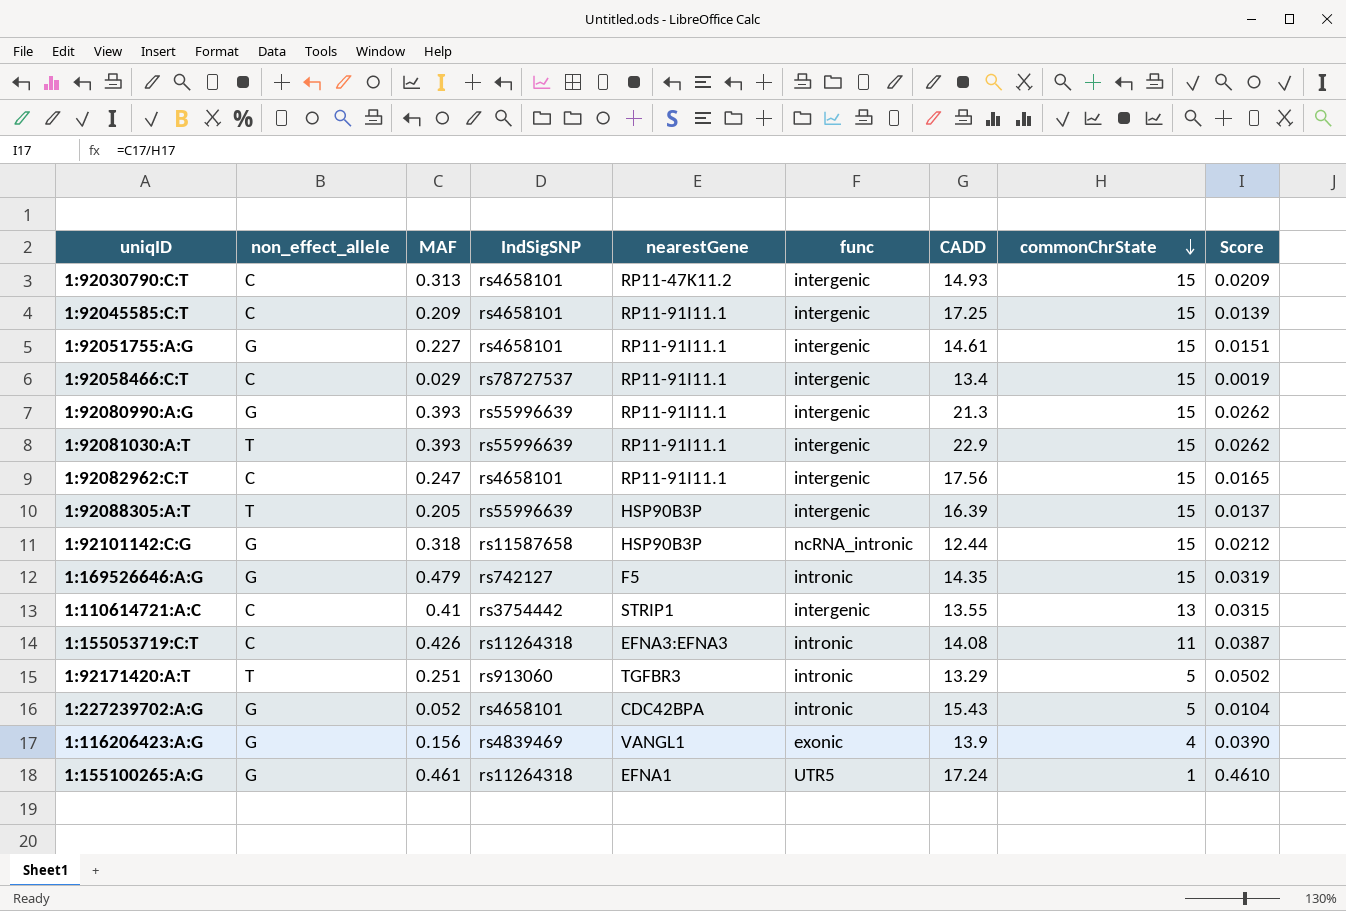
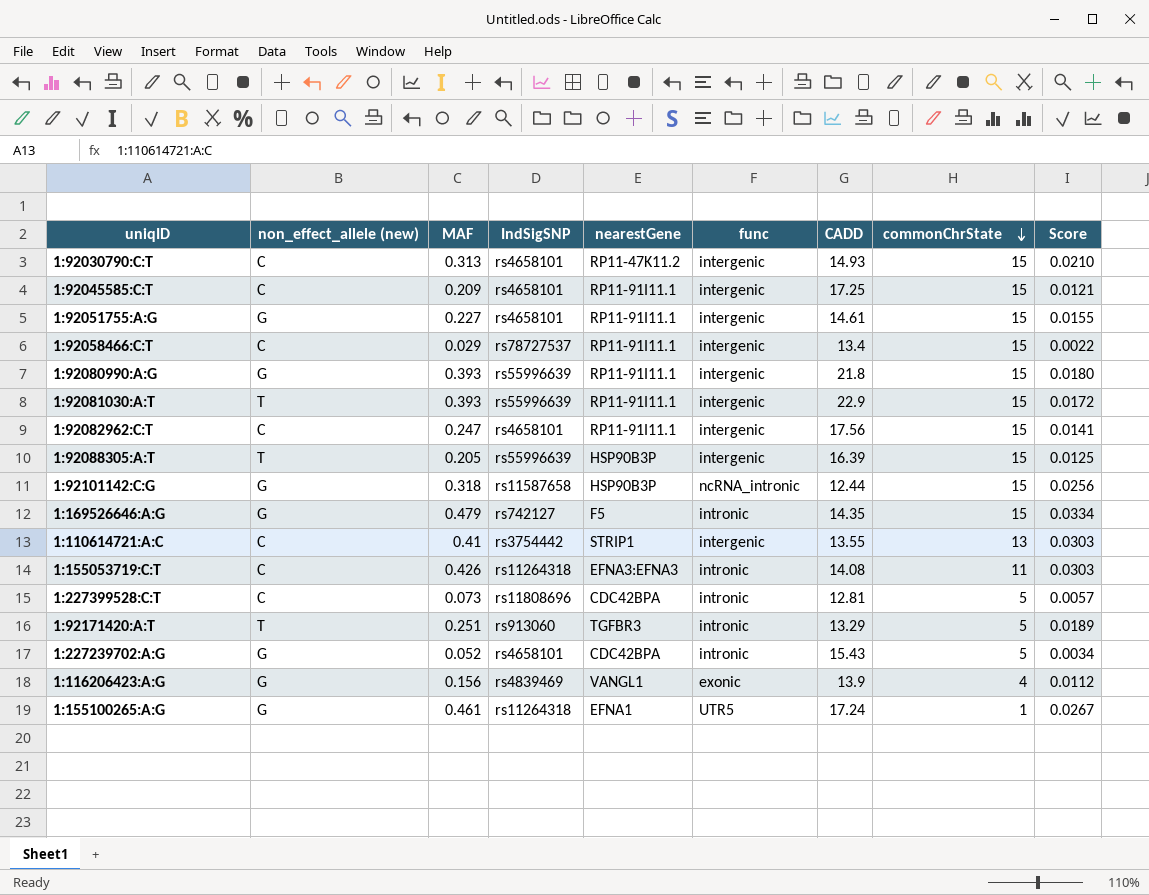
column name: non_effect_allele -> non_effect_allele (new)
column Score | formula: [MAF] / [commonChrState] -> [MAF] / [CADD]
1:92080990:A:G | CADD: 21.3 -> 21.8
row 1:227399528:C:T: none -> C | 0.073 | rs11808696 | CDC42BPA | intronic | 12.81 | 5 | 0.0057

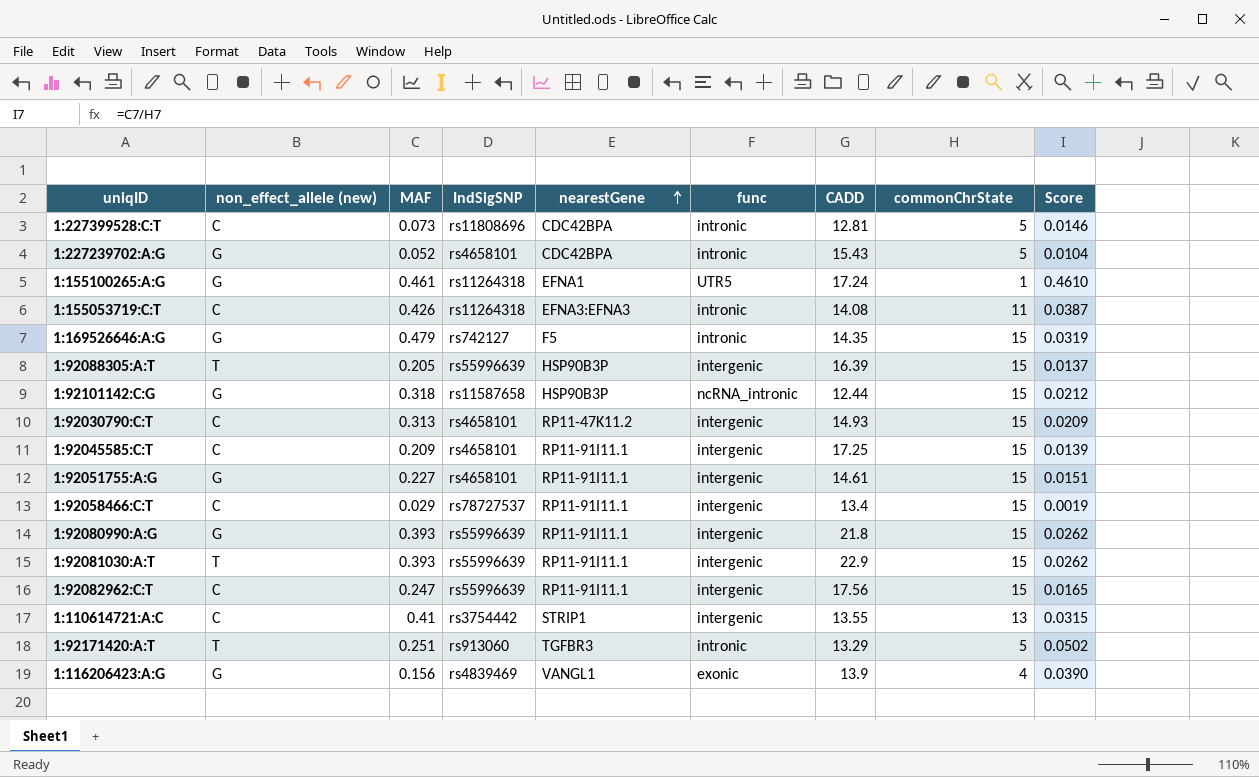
row order: commonChrState descending -> nearestGene ascending
column Score | formula: [MAF] / [CADD] -> [MAF] / [commonChrState]
1:92082962:C:T | IndSigSNP: rs4658101 -> rs55996639

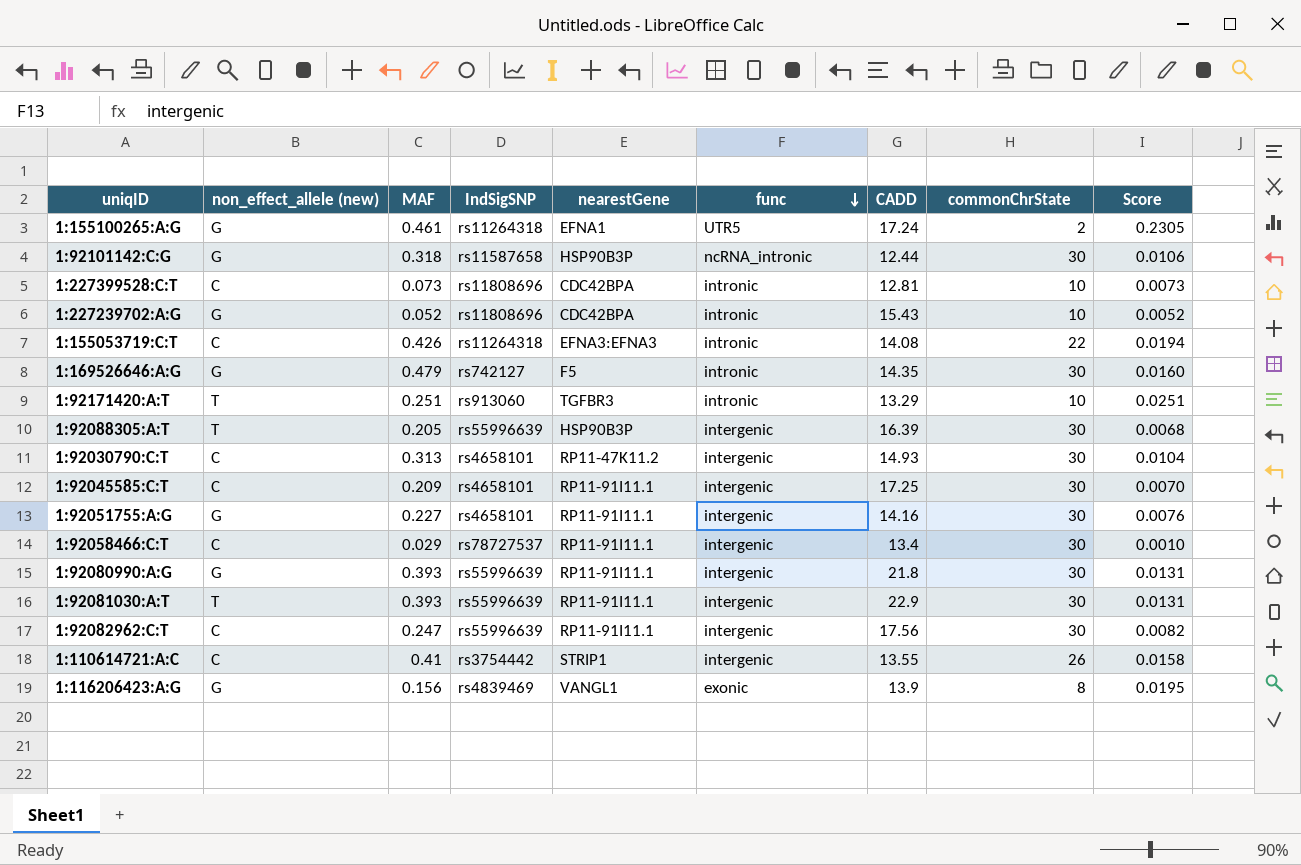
row order: nearestGene ascending -> func descending
1:155100265:A:G | commonChrState: 1 -> 2
1:155100265:A:G | Score: 0.4610 -> 0.2305
1:92101142:C:G | commonChrState: 15 -> 30
1:92101142:C:G | Score: 0.0212 -> 0.0106
1:227399528:C:T | commonChrState: 5 -> 10
1:227399528:C:T | Score: 0.0146 -> 0.0073
1:227239702:A:G | IndSigSNP: rs4658101 -> rs11808696
1:227239702:A:G | commonChrState: 5 -> 10
1:227239702:A:G | Score: 0.0104 -> 0.0052
1:155053719:C:T | commonChrState: 11 -> 22
1:155053719:C:T | Score: 0.0387 -> 0.0194
1:169526646:A:G | commonChrState: 15 -> 30
1:169526646:A:G | Score: 0.0319 -> 0.0160
1:92171420:A:T | commonChrState: 5 -> 10
1:92171420:A:T | Score: 0.0502 -> 0.0251
1:92088305:A:T | commonChrState: 15 -> 30
1:92088305:A:T | Score: 0.0137 -> 0.0068
1:92030790:C:T | commonChrState: 15 -> 30
1:92030790:C:T | Score: 0.0209 -> 0.0104
1:92045585:C:T | commonChrState: 15 -> 30
1:92045585:C:T | Score: 0.0139 -> 0.0070
1:92051755:A:G | CADD: 14.61 -> 14.16
1:92051755:A:G | commonChrState: 15 -> 30
1:92051755:A:G | Score: 0.0151 -> 0.0076
1:92058466:C:T | commonChrState: 15 -> 30
1:92058466:C:T | Score: 0.0019 -> 0.0010
1:92080990:A:G | commonChrState: 15 -> 30
1:92080990:A:G | Score: 0.0262 -> 0.0131
1:92081030:A:T | commonChrState: 15 -> 30
1:92081030:A:T | Score: 0.0262 -> 0.0131
1:92082962:C:T | commonChrState: 15 -> 30
1:92082962:C:T | Score: 0.0165 -> 0.0082
1:110614721:A:C | commonChrState: 13 -> 26
1:110614721:A:C | Score: 0.0315 -> 0.0158
1:116206423:A:G | commonChrState: 4 -> 8
1:116206423:A:G | Score: 0.0390 -> 0.0195

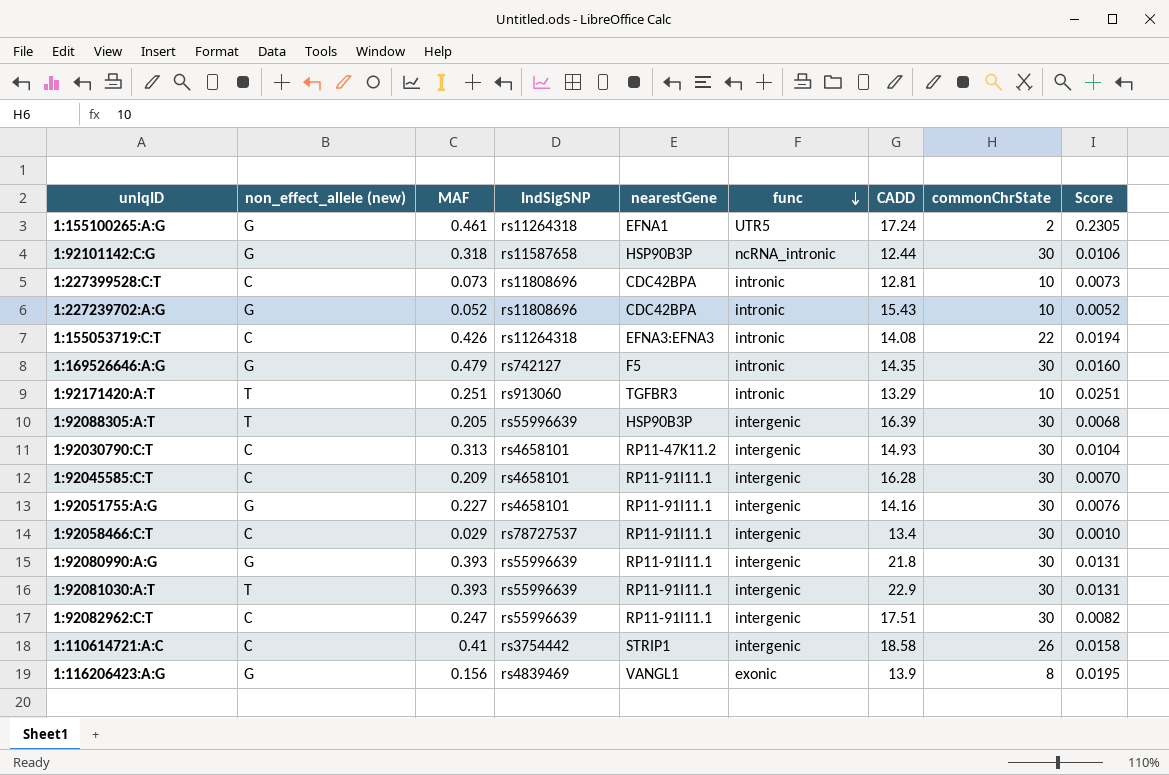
1:92045585:C:T | CADD: 17.25 -> 16.28
1:92082962:C:T | CADD: 17.56 -> 17.51
1:110614721:A:C | CADD: 13.55 -> 18.58

